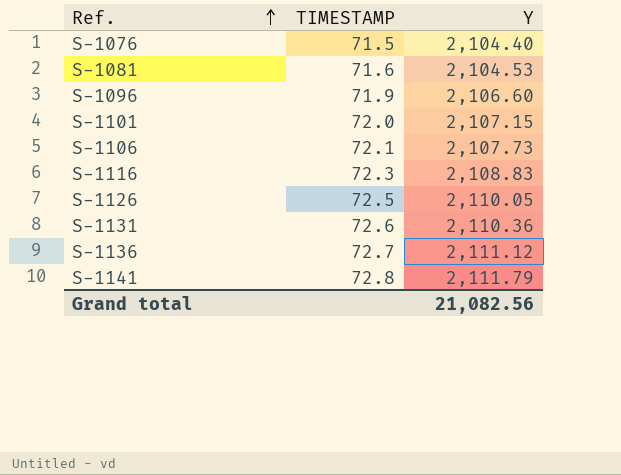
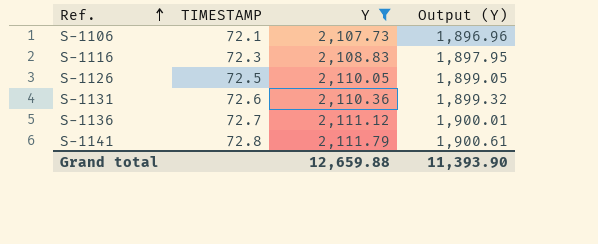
filter: none -> Y >= 2,107.73
column Output (Y) | formula: none -> [Y] * 0.9
Grand total | Y: 21,082.56 -> 12,659.88

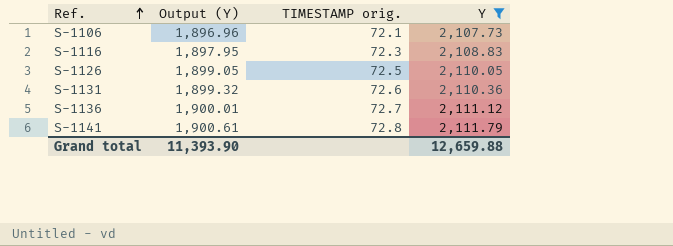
column Output (Y) | position: 4 -> 2
column name: TIMESTAMP -> TIMESTAMP orig.

